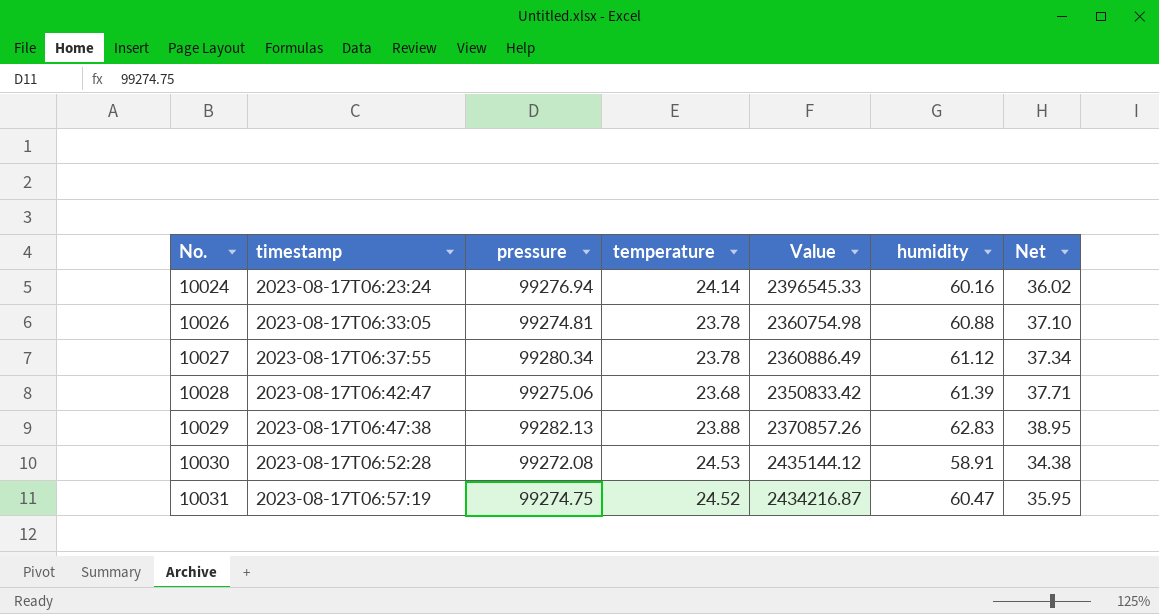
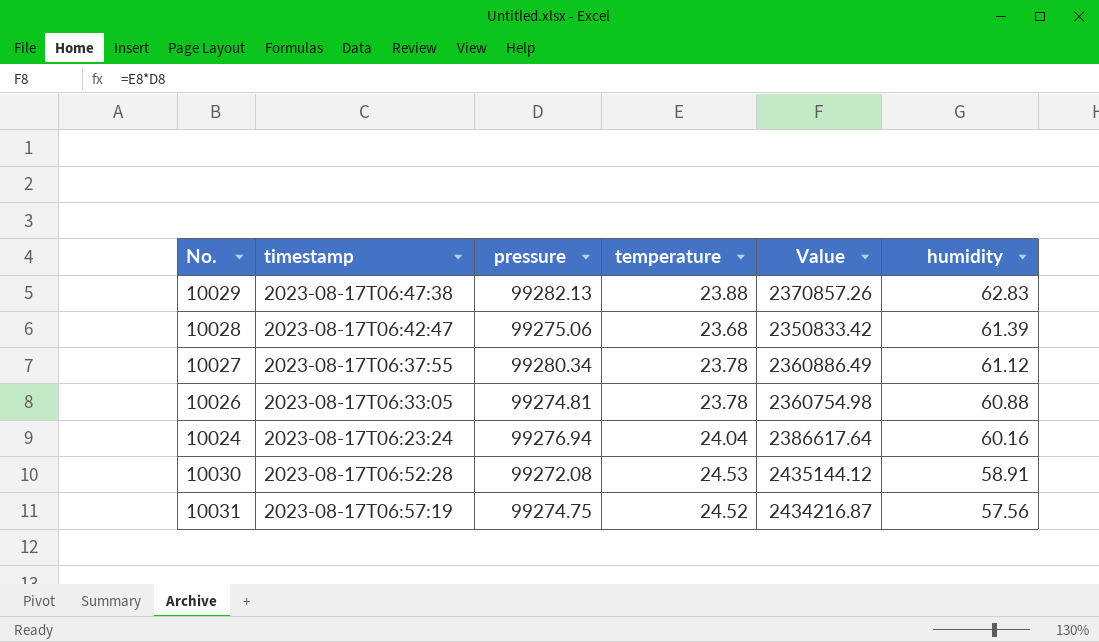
row order: No. ascending -> humidity descending
column Net | formula: [humidity] - [temperature] -> none
10024 | temperature: 24.14 -> 24.04
10024 | Value: 2396545.33 -> 2386617.64
10031 | humidity: 60.47 -> 57.56

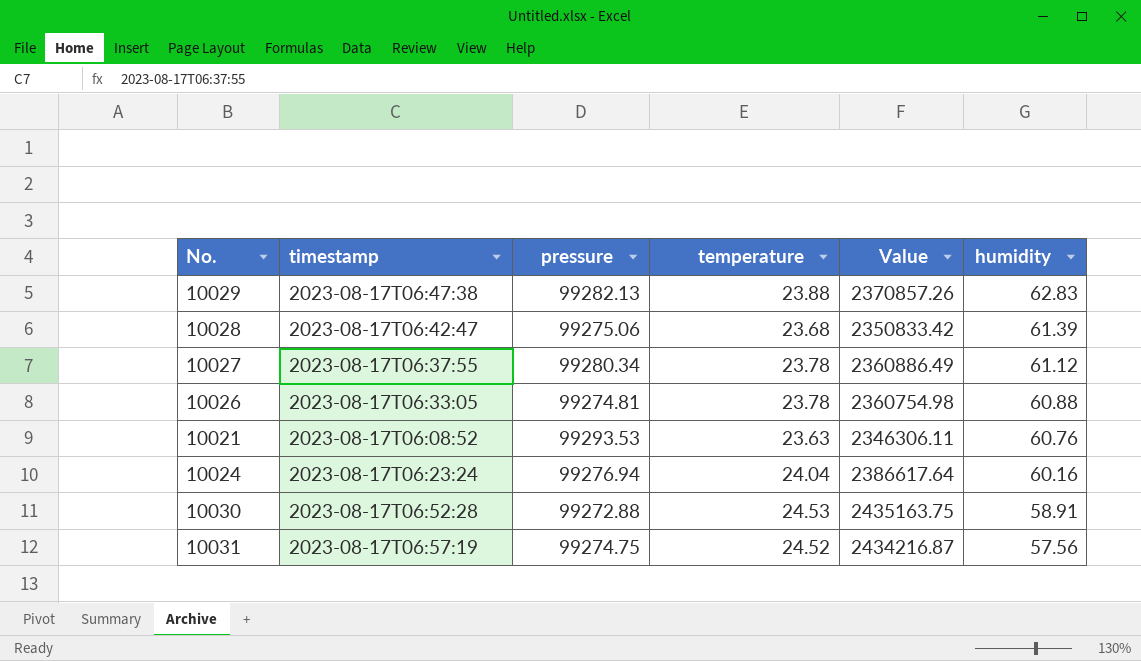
row 10021: none -> 2023-08-17T06:08:52 | 99293.53 | 23.63 | 2346306.11 | 60.76
10030 | pressure: 99272.08 -> 99272.88
10030 | Value: 2435144.12 -> 2435163.75

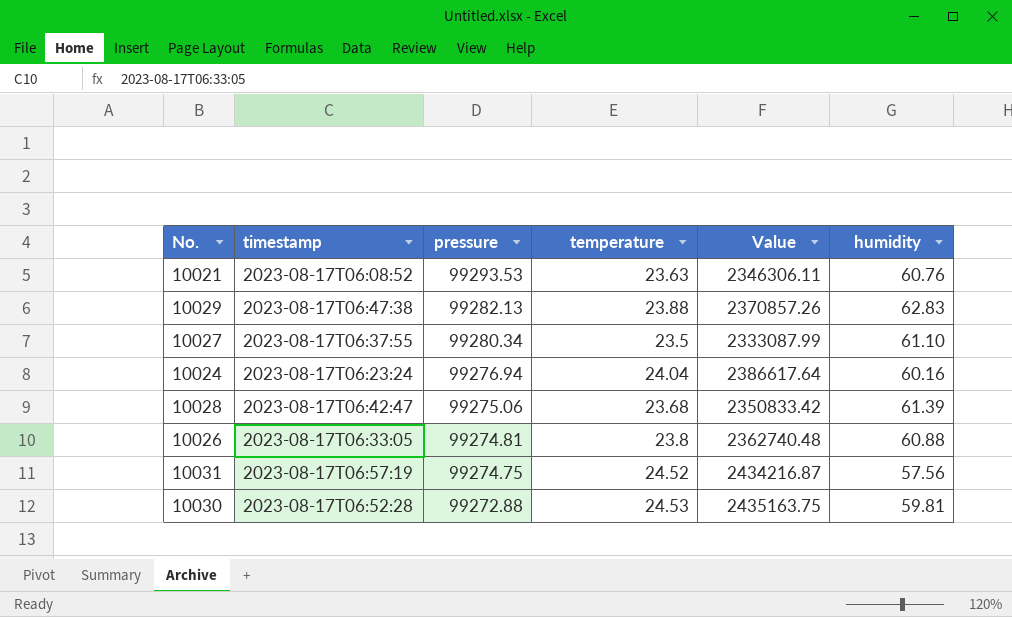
row order: humidity descending -> pressure descending
10027 | temperature: 23.78 -> 23.5
10027 | Value: 2360886.49 -> 2333087.99
10027 | humidity: 61.12 -> 61.10
10026 | temperature: 23.78 -> 23.8
10026 | Value: 2360754.98 -> 2362740.48
10030 | humidity: 58.91 -> 59.81

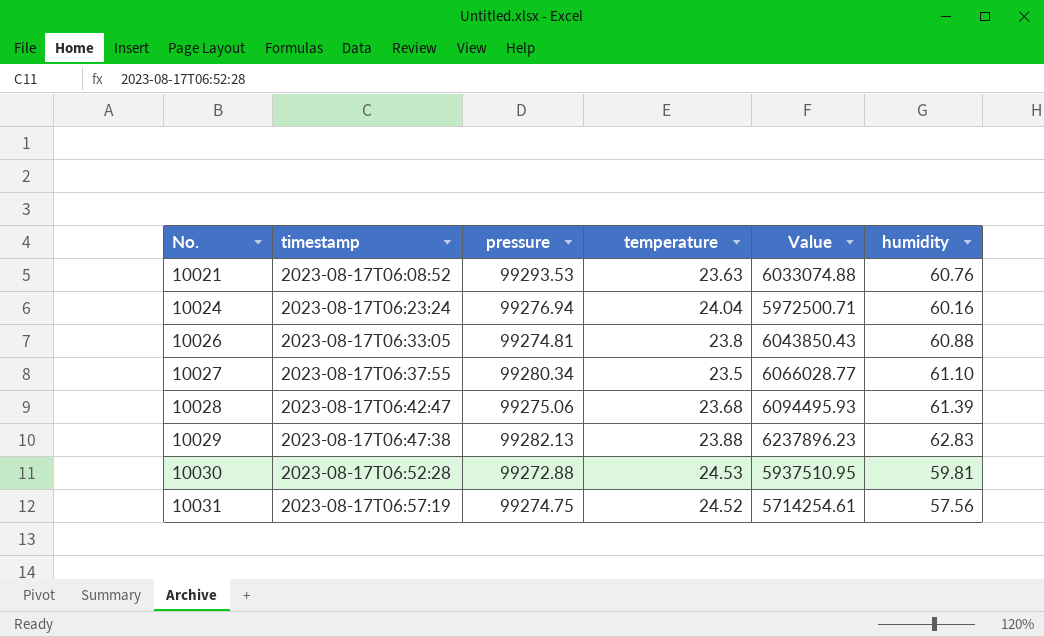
row order: pressure descending -> No. ascending
column Value | formula: [pressure] * [temperature] -> [pressure] * [humidity]

